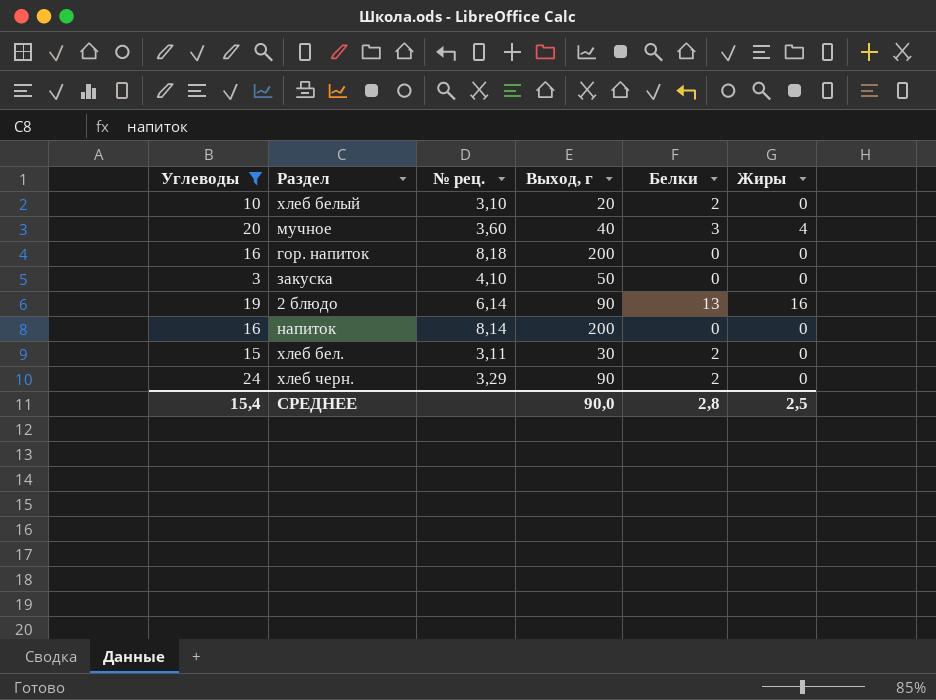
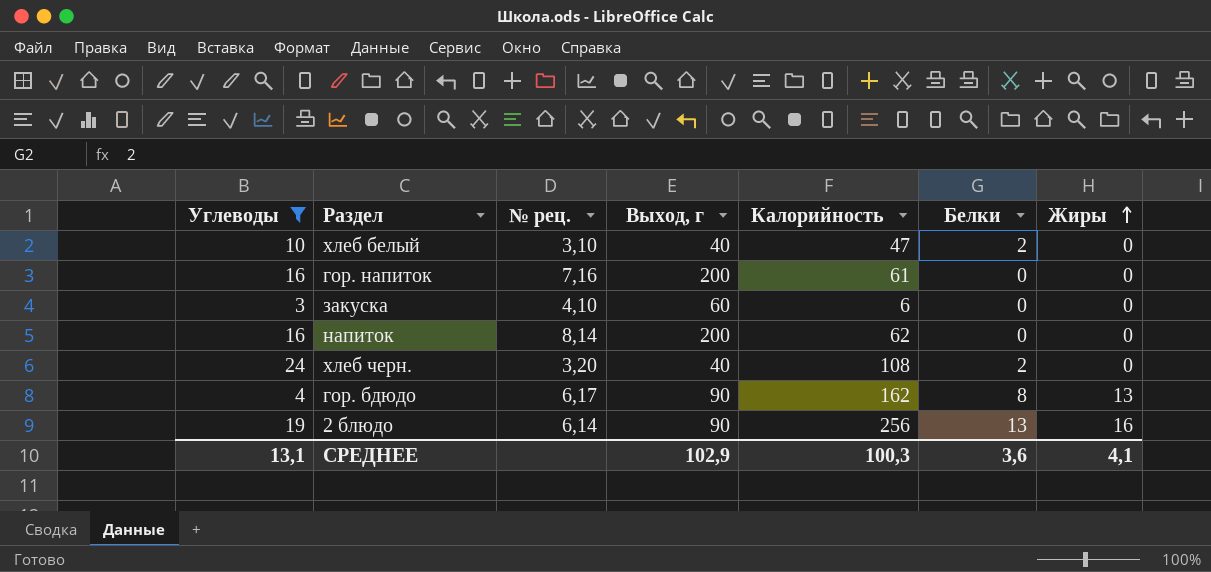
row order: none -> Жиры ascending
column Калорийность | position: none -> 5
row мучное: 20 | 3,60 | 40 | 3 | 4 -> none
row хлеб бел.: 15 | 3,11 | 30 | 2 | 0 -> none
хлеб белый | Выход, г: 20 -> 40
гор. напиток | № рец.: 8,18 -> 7,16
закуска | Выход, г: 50 -> 60
хлеб черн. | № рец.: 3,29 -> 3,20
хлеб черн. | Выход, г: 90 -> 40
row гор. бдюдо: none -> 4 | 6,17 | 90 | 162 | 8 | 13
СРЕДНЕЕ | Углеводы: 15,4 -> 13,1
СРЕДНЕЕ | Выход, г: 90,0 -> 102,9
СРЕДНЕЕ | Белки: 2,8 -> 3,6
СРЕДНЕЕ | Жиры: 2,5 -> 4,1

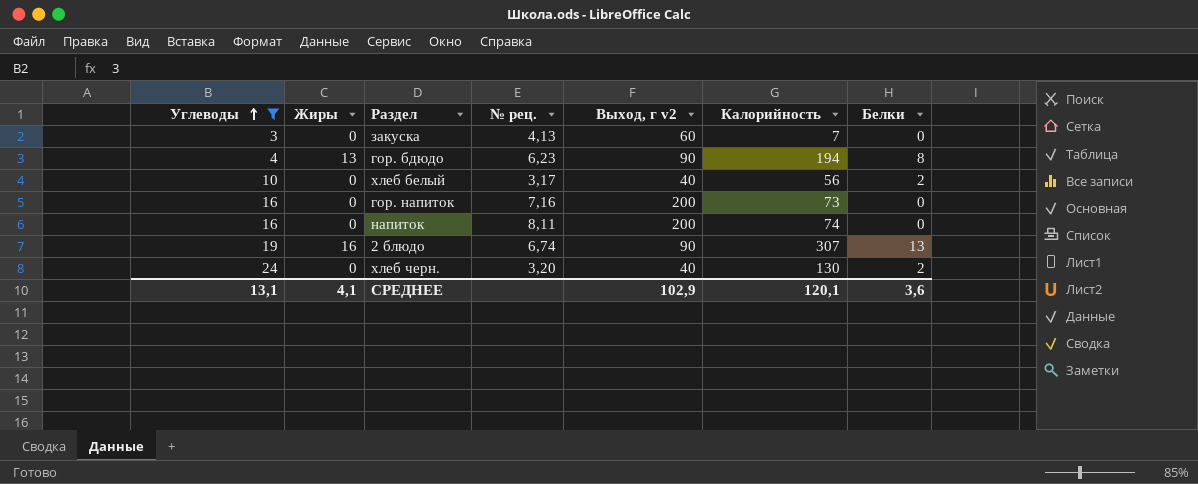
row order: Жиры ascending -> Углеводы ascending
column Жиры | position: 7 -> 2
column name: Выход, г -> Выход, г v2
закуска | № рец.: 4,10 -> 4,13
закуска | Калорийность: 6 -> 7
гор. бдюдо | № рец.: 6,17 -> 6,23
гор. бдюдо | Калорийность: 162 -> 194
хлеб белый | № рец.: 3,10 -> 3,17
хлеб белый | Калорийность: 47 -> 56
гор. напиток | Калорийность: 61 -> 73
напиток | № рец.: 8,14 -> 8,11
напиток | Калорийность: 62 -> 74
2 блюдо | № рец.: 6,14 -> 6,74
2 блюдо | Калорийность: 256 -> 307
хлеб черн. | Калорийность: 108 -> 130
СРЕДНЕЕ | Калорийность: 100,3 -> 120,1

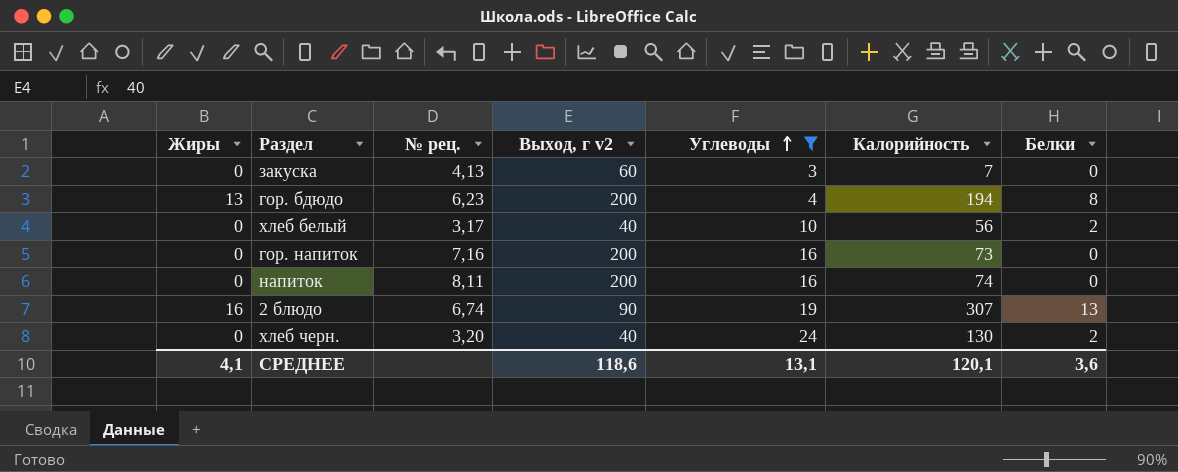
column Углеводы | position: 1 -> 5
гор. бдюдо | Выход, г v2: 90 -> 200
СРЕДНЕЕ | Выход, г v2: 102,9 -> 118,6

